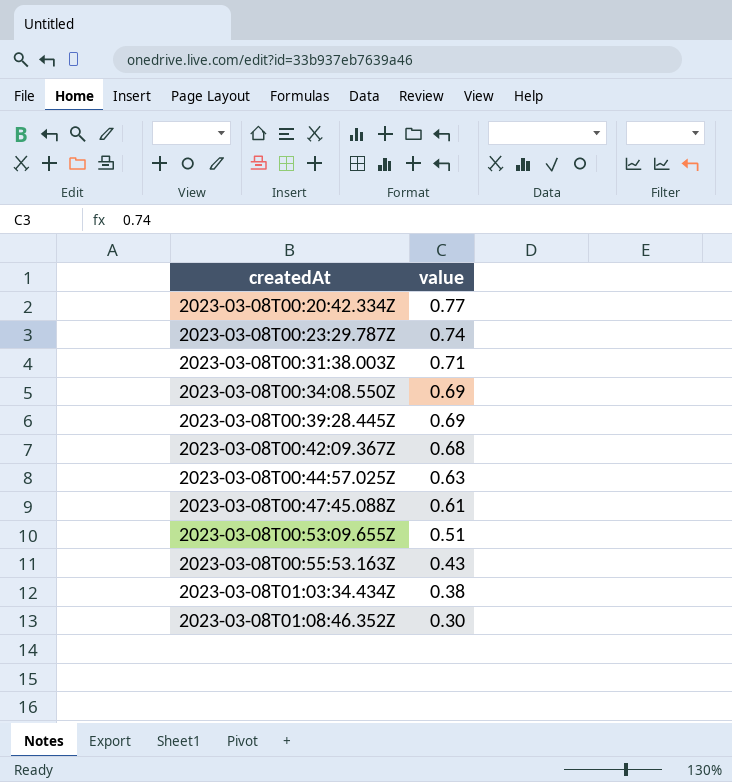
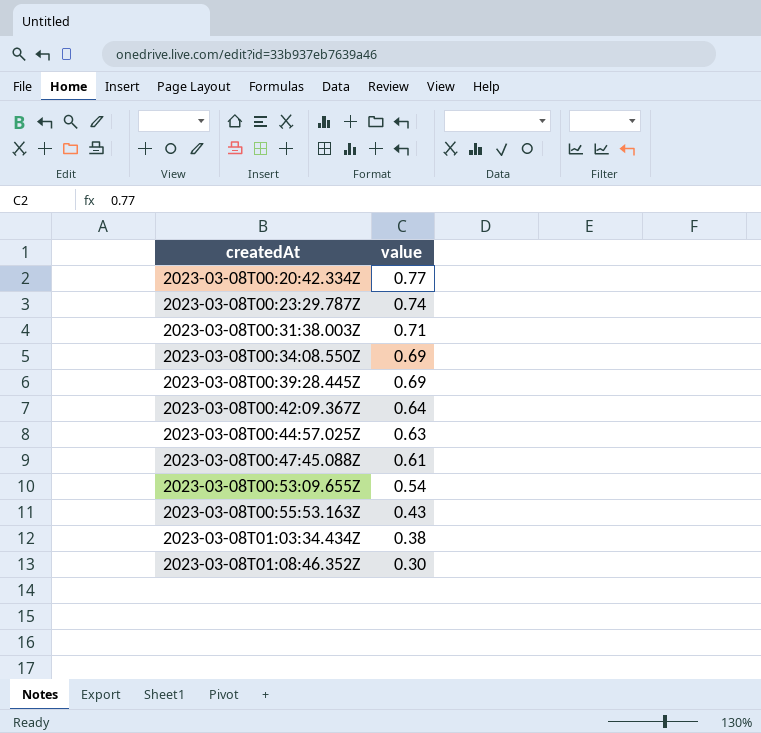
2023-03-08T00:42:09.367Z | value: 0.68 -> 0.64
2023-03-08T00:53:09.655Z | value: 0.51 -> 0.54

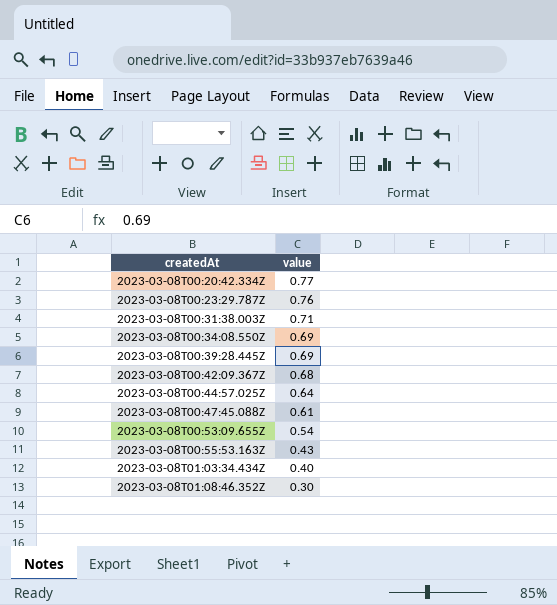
2023-03-08T00:23:29.787Z | value: 0.74 -> 0.76
2023-03-08T00:42:09.367Z | value: 0.64 -> 0.68
2023-03-08T00:44:57.025Z | value: 0.63 -> 0.64
2023-03-08T01:03:34.434Z | value: 0.38 -> 0.40

